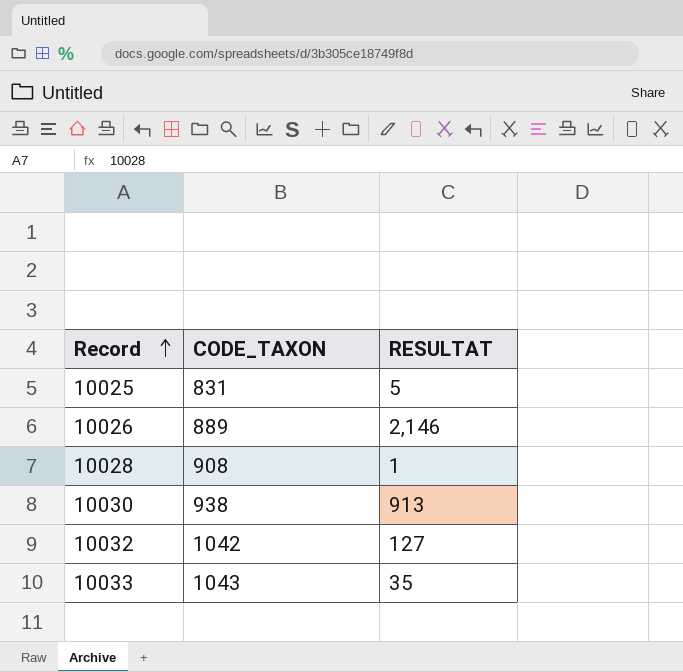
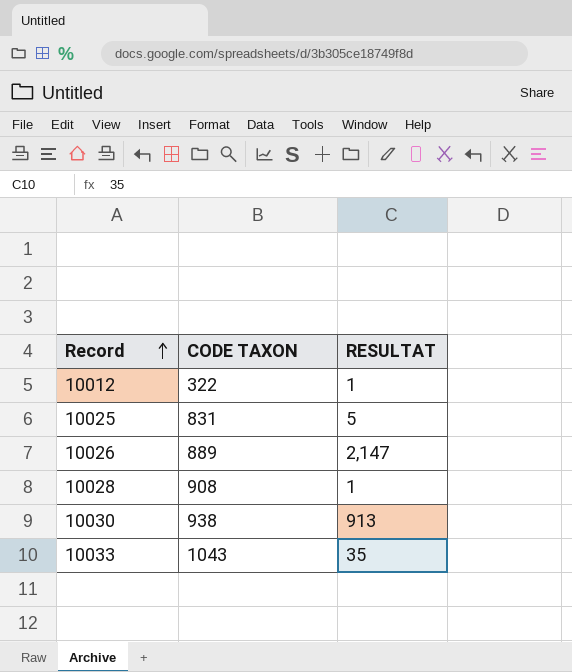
column name: CODE_TAXON -> CODE TAXON
row 10032: 1042 | 127 -> none
row 10012: none -> 322 | 1
10026 | RESULTAT: 2,146 -> 2,147

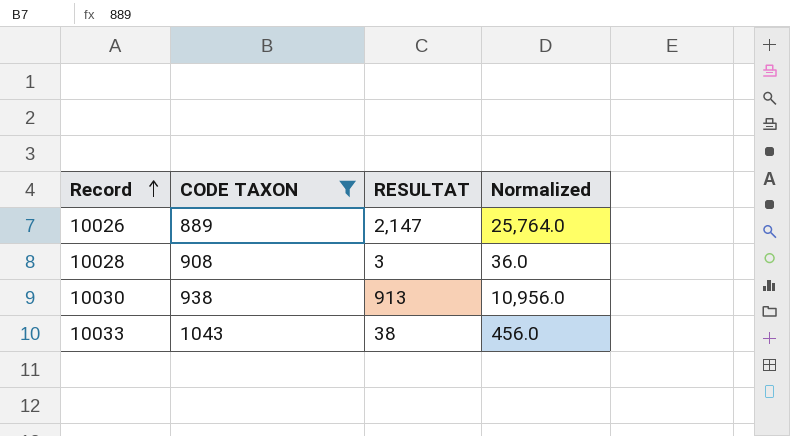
filter: none -> CODE TAXON >= 889
column Normalized | formula: none -> [RESULTAT] * 12
10028 | RESULTAT: 1 -> 3
10033 | RESULTAT: 35 -> 38

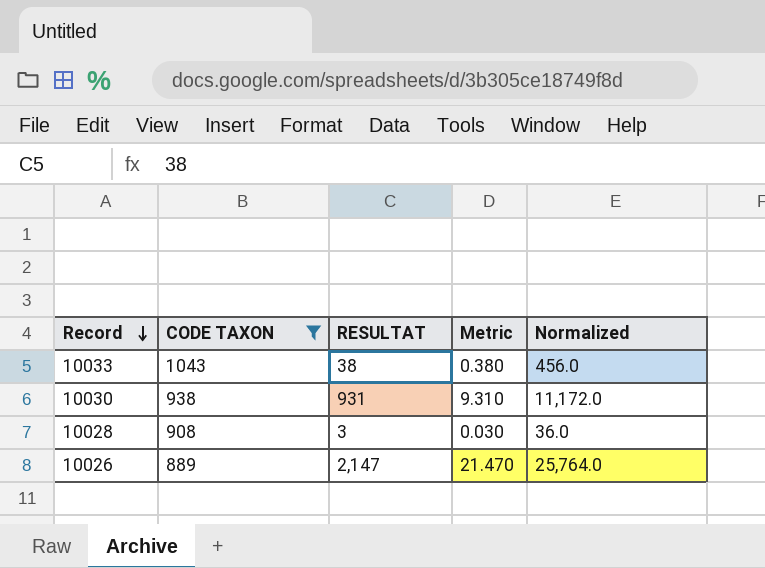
row order: Record ascending -> Record descending
column Metric | formula: none -> [RESULTAT] * 0.01
10030 | RESULTAT: 913 -> 931
10030 | Normalized: 10,956.0 -> 11,172.0

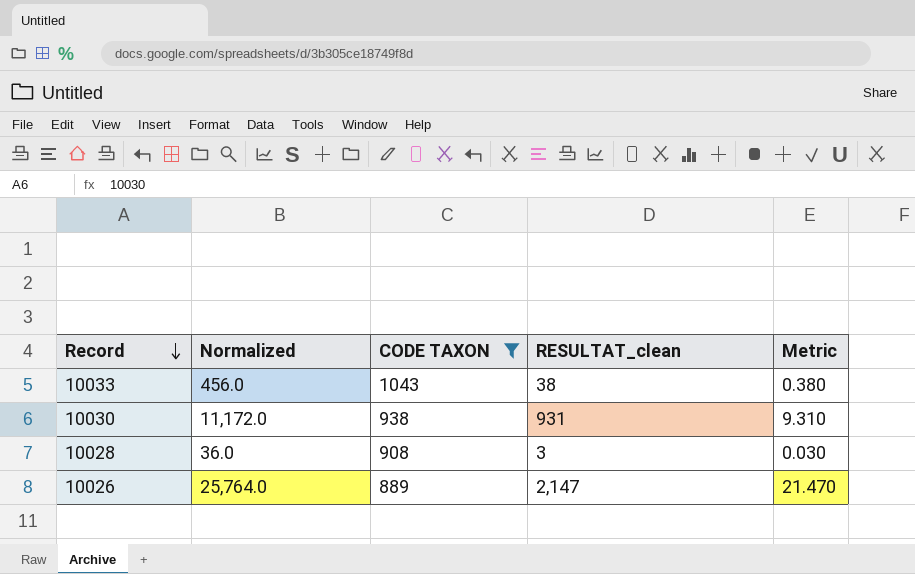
column Normalized | position: 5 -> 2
column name: RESULTAT -> RESULTAT_clean

